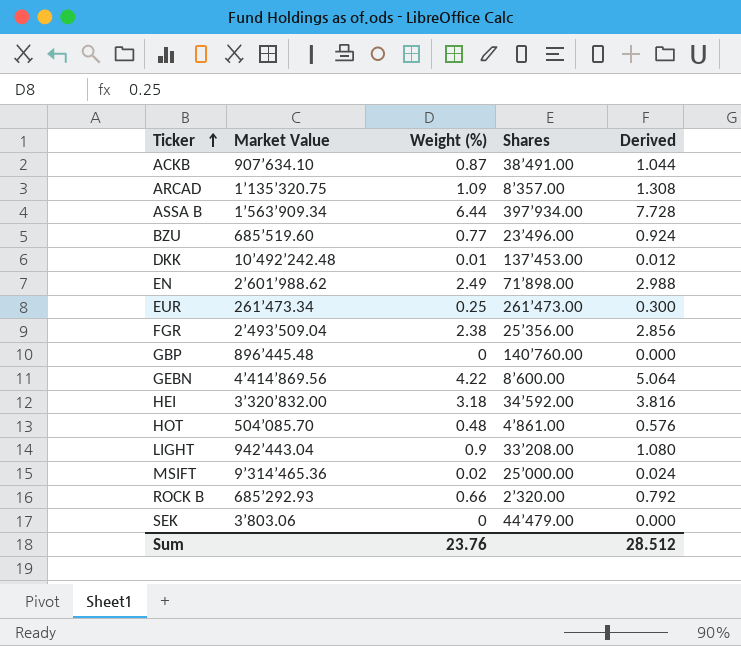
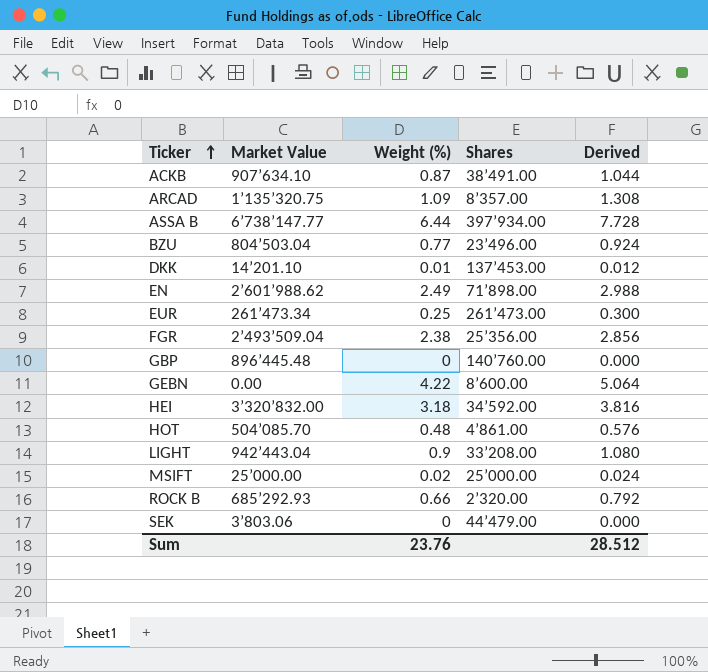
ASSA B | Market Value: 1’563’909.34 -> 6’738’147.77
BZU | Market Value: 685’519.60 -> 804’503.04
DKK | Market Value: 10’492’242.48 -> 14’201.10
GEBN | Market Value: 4’414’869.56 -> 0.00
MSIFT | Market Value: 9’314’465.36 -> 25’000.00

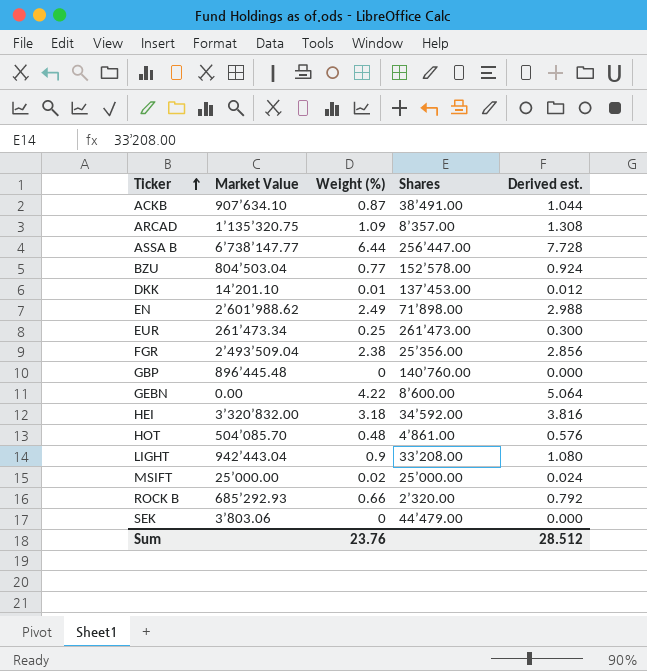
column name: Derived -> Derived est.
ASSA B | Shares: 397’934.00 -> 256’447.00
BZU | Shares: 23’496.00 -> 152’578.00

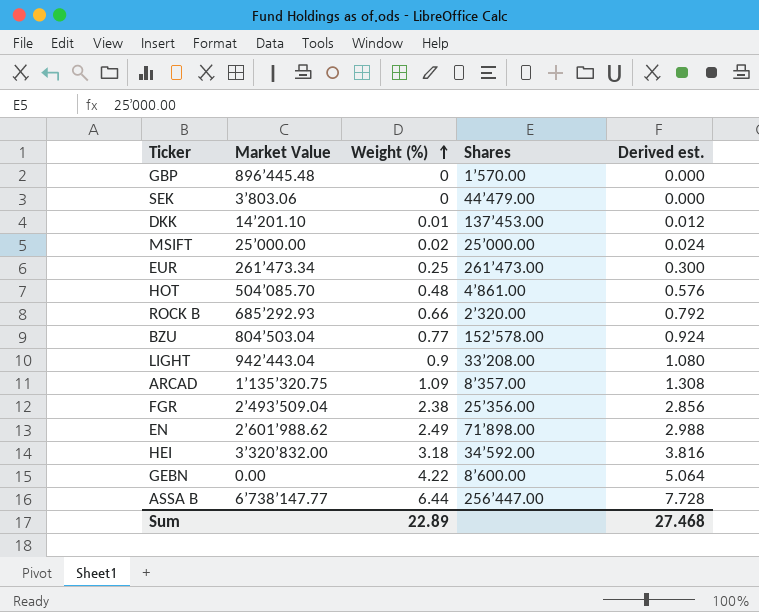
row order: Ticker ascending -> Weight (%) ascending
row ACKB: 907’634.10 | 0.87 | 38’491.00 | 1.044 -> none
GBP | Shares: 140’760.00 -> 1’570.00
Sum | Weight (%): 23.76 -> 22.89
Sum | Derived est.: 28.512 -> 27.468

